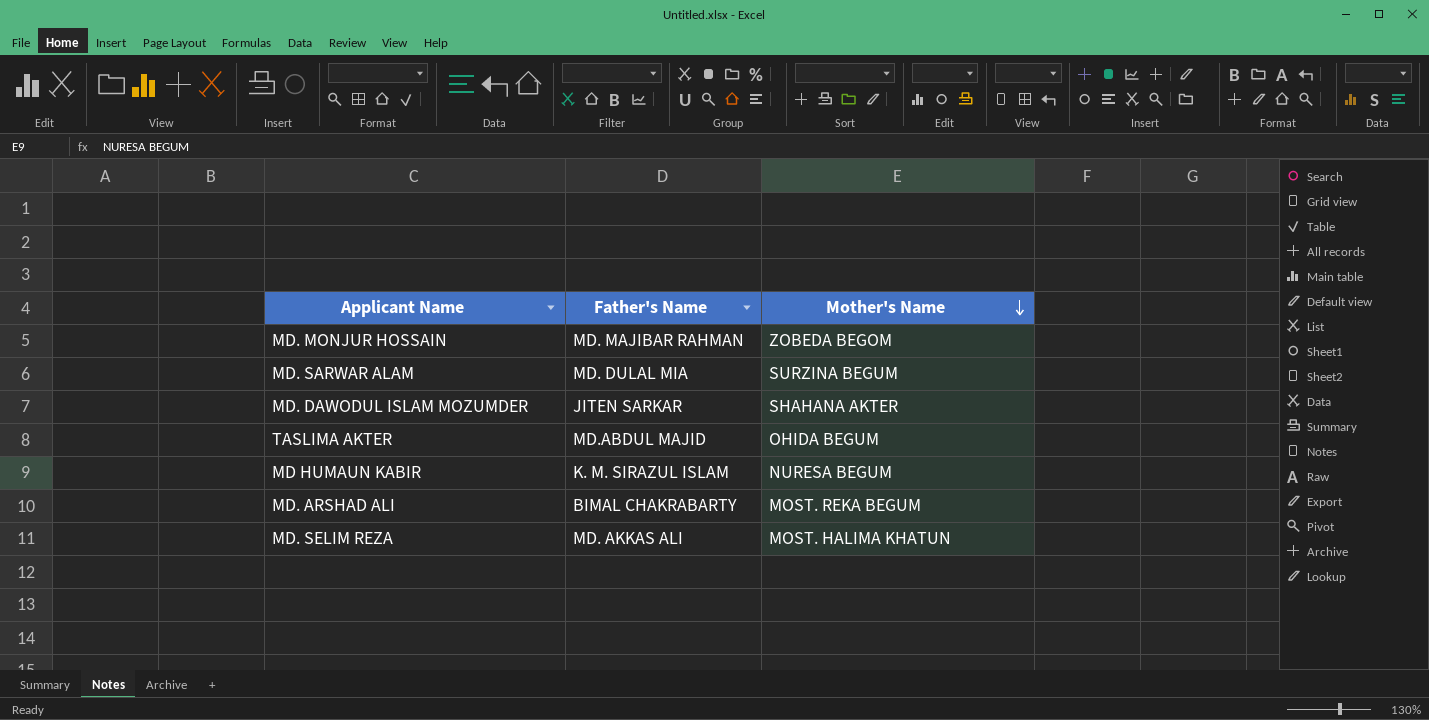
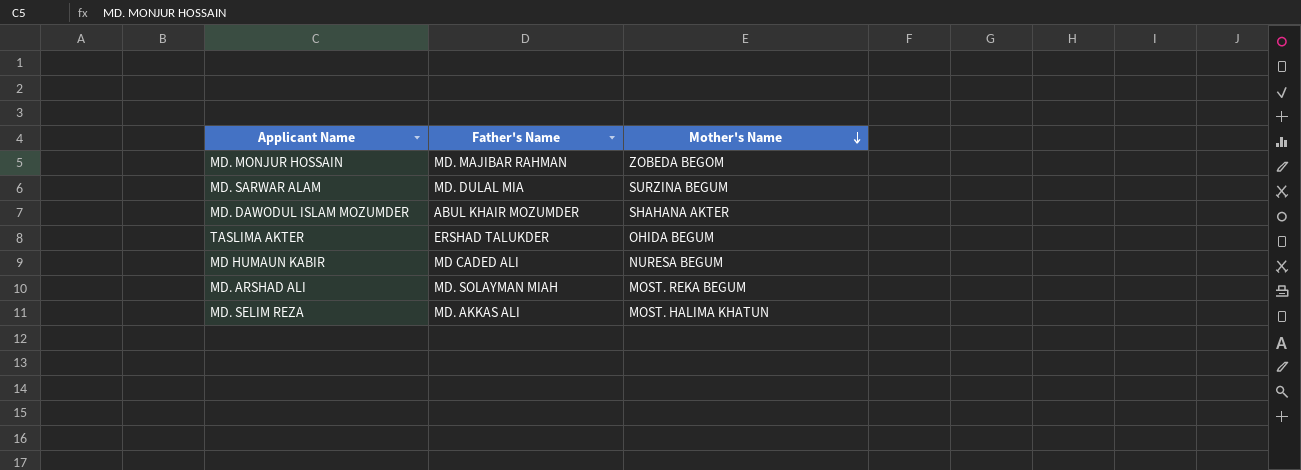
MD. DAWODUL ISLAM MOZUMDER | Father's Name: JITEN SARKAR -> ABUL KHAIR MOZUMDER
TASLIMA AKTER | Father's Name: MD.ABDUL MAJID -> ERSHAD TALUKDER
MD HUMAUN KABIR | Father's Name: K. M. SIRAZUL ISLAM -> MD CADED ALI
MD. ARSHAD ALI | Father's Name: BIMAL CHAKRABARTY -> MD. SOLAYMAN MIAH

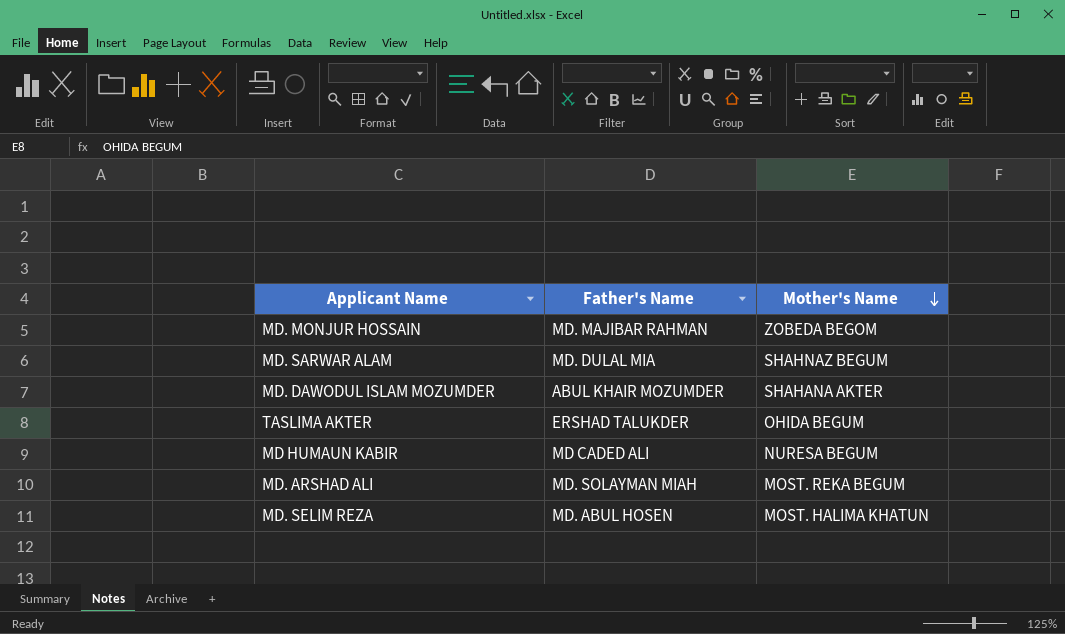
MD. SARWAR ALAM | Mother's Name: SURZINA BEGUM -> SHAHNAZ BEGUM
MD. SELIM REZA | Father's Name: MD. AKKAS ALI -> MD. ABUL HOSEN

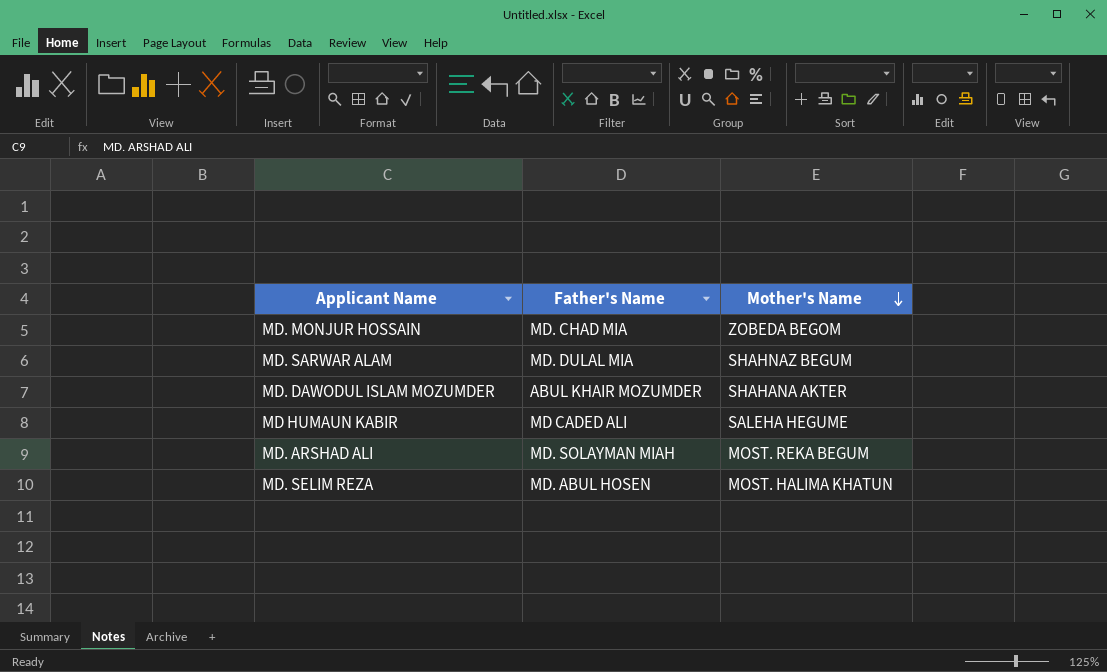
row TASLIMA AKTER: ERSHAD TALUKDER | OHIDA BEGUM -> none
MD. MONJUR HOSSAIN | Father's Name: MD. MAJIBAR RAHMAN -> MD. CHAD MIA
MD HUMAUN KABIR | Mother's Name: NURESA BEGUM -> SALEHA HEGUME

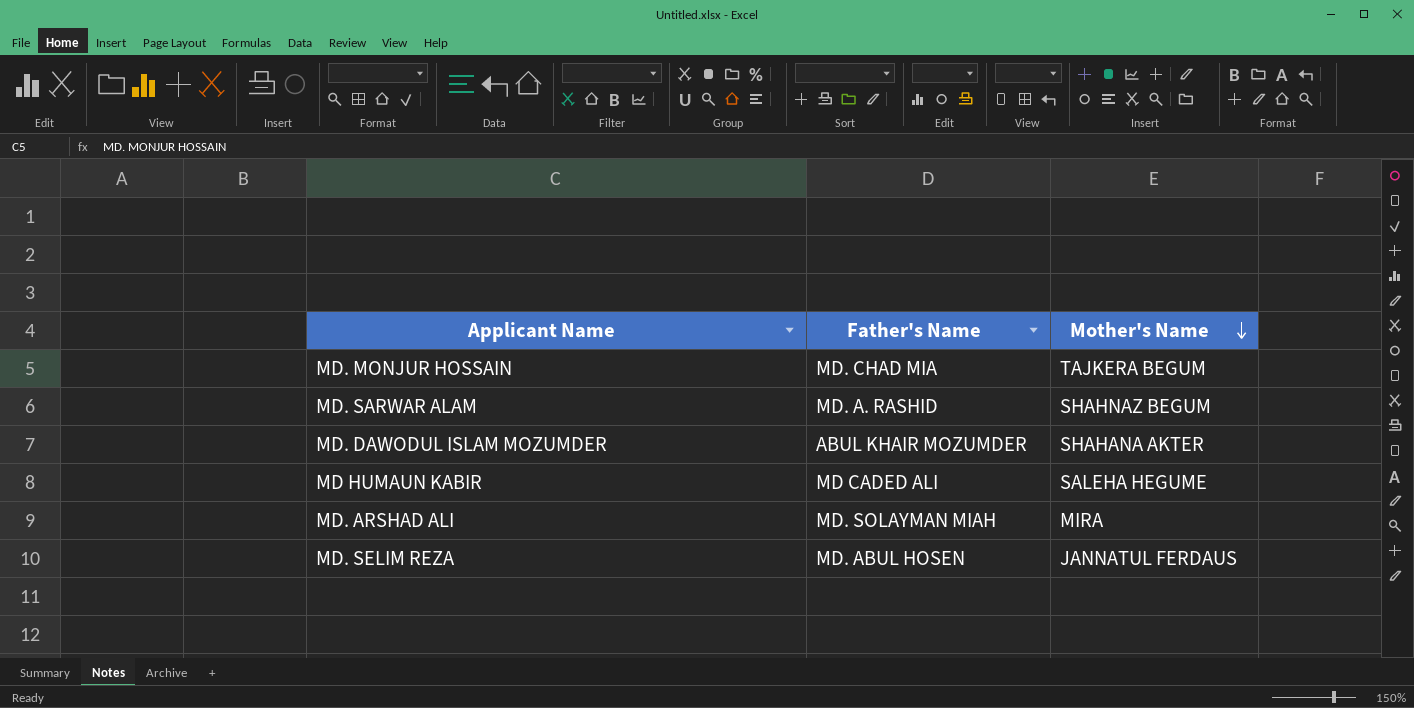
MD. MONJUR HOSSAIN | Mother's Name: ZOBEDA BEGOM -> TAJKERA BEGUM
MD. SARWAR ALAM | Father's Name: MD. DULAL MIA -> MD. A. RASHID
MD. ARSHAD ALI | Mother's Name: MOST. REKA BEGUM -> MIRA
MD. SELIM REZA | Mother's Name: MOST. HALIMA KHATUN -> JANNATUL FERDAUS

